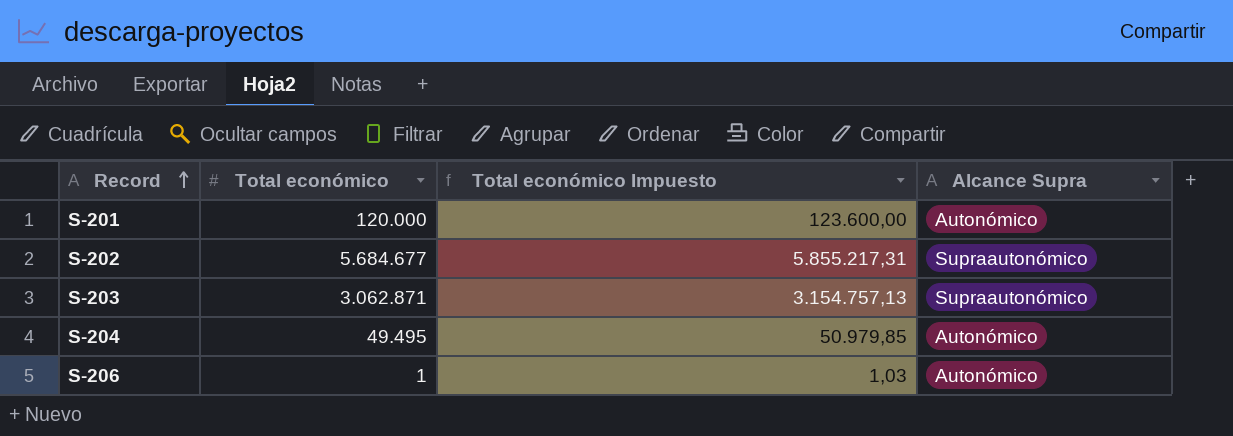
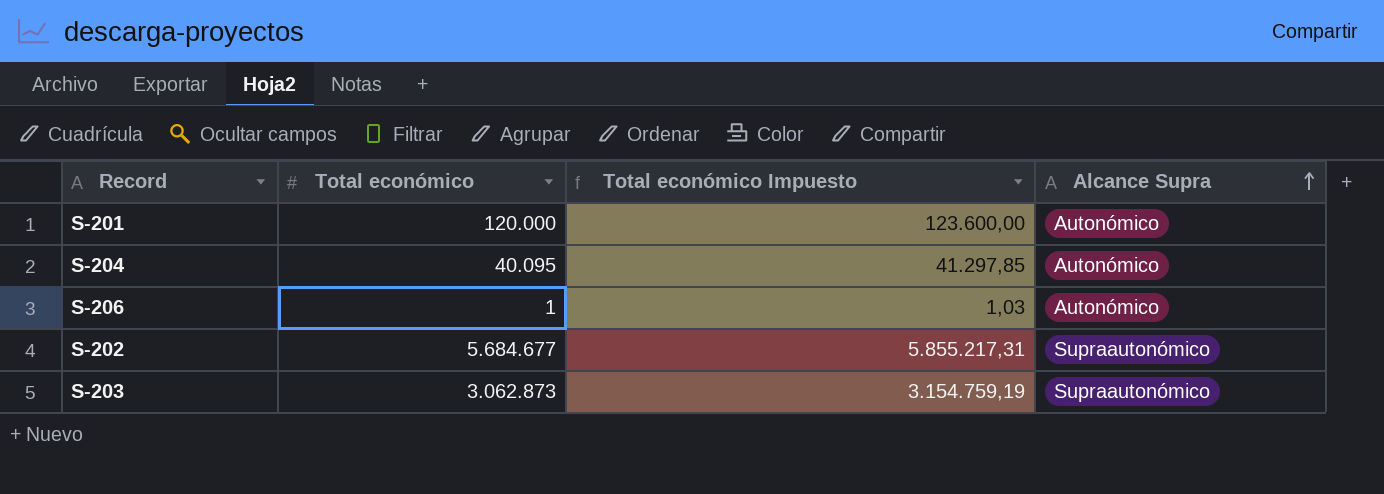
row order: Record ascending -> Alcance Supra ascending
S-204 | Total económico: 49.495 -> 40.095
S-204 | Total económico Impuesto: 50.979,85 -> 41.297,85
S-203 | Total económico: 3.062.871 -> 3.062.873
S-203 | Total económico Impuesto: 3.154.757,13 -> 3.154.759,19

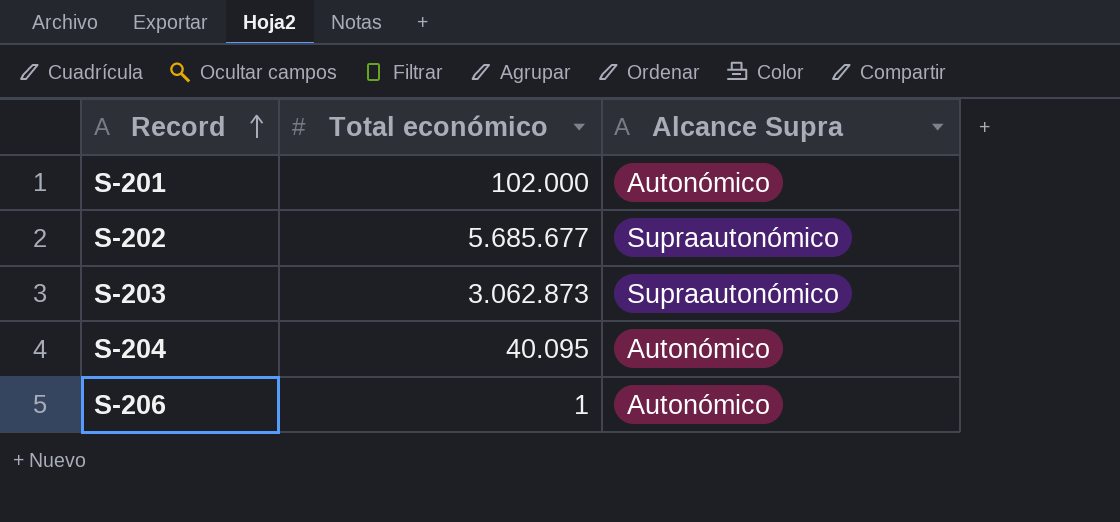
row order: Alcance Supra ascending -> Record ascending
column Total económico Impuesto | formula: [Total económico] * 1,03 -> none
S-201 | Total económico: 120.000 -> 102.000
S-202 | Total económico: 5.684.677 -> 5.685.677

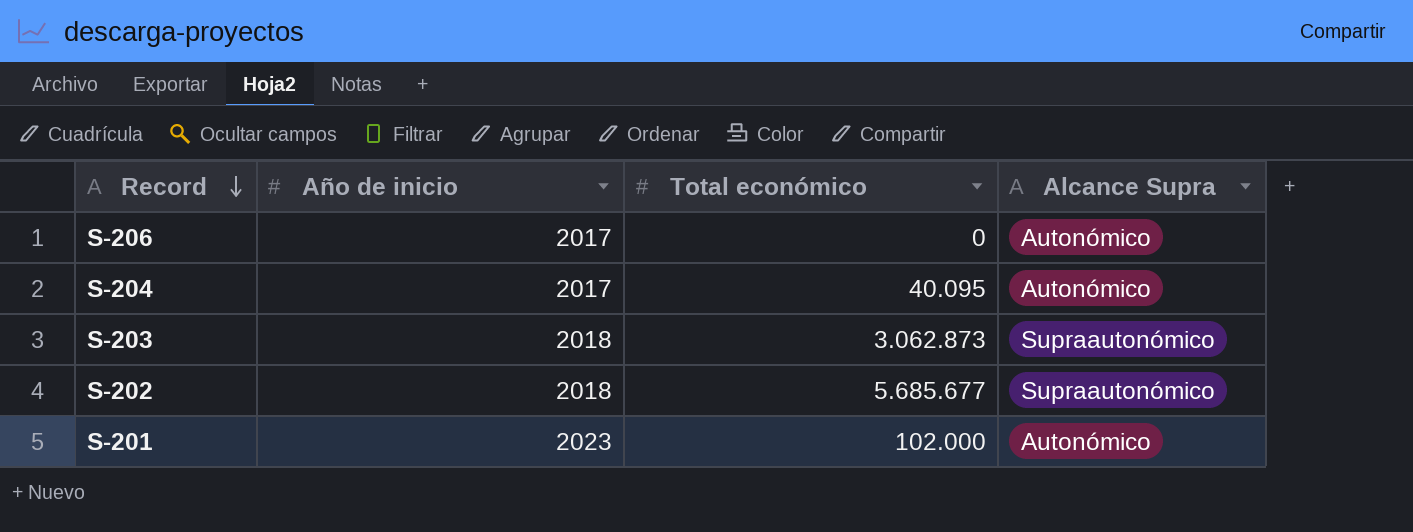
row order: Record ascending -> Record descending
column Año de inicio | position: none -> 2
S-206 | Total económico: 1 -> 0

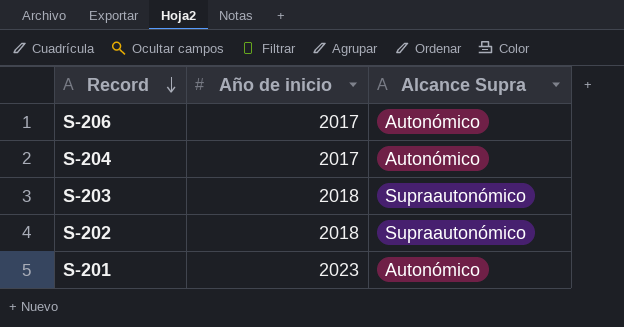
column Total económico | position: 3 -> none

